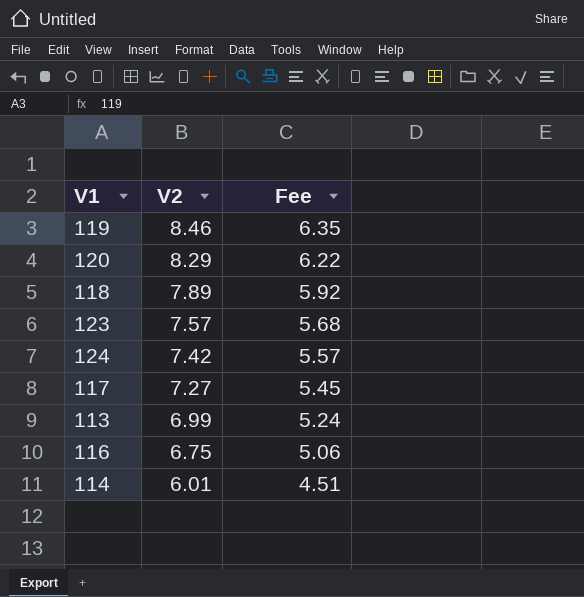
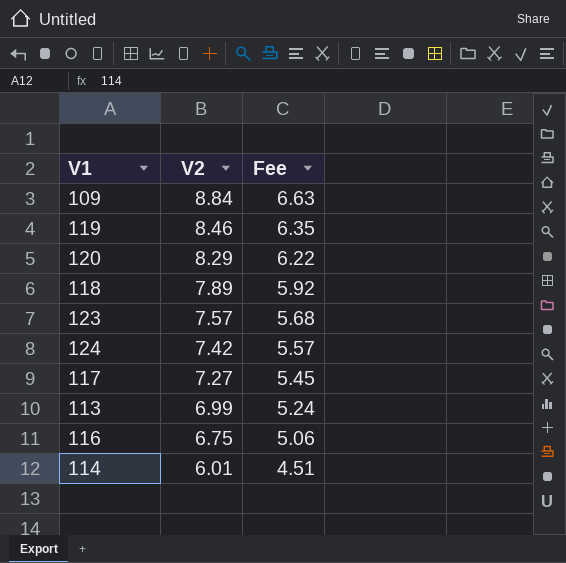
row 109: none -> 8.84 | 6.63

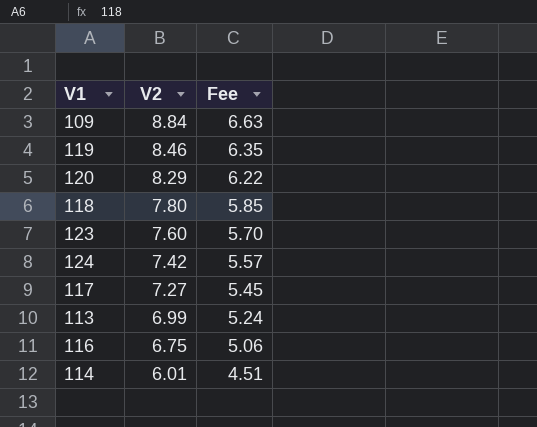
118 | V2: 7.89 -> 7.80
118 | Fee: 5.92 -> 5.85
123 | V2: 7.57 -> 7.60
123 | Fee: 5.68 -> 5.70

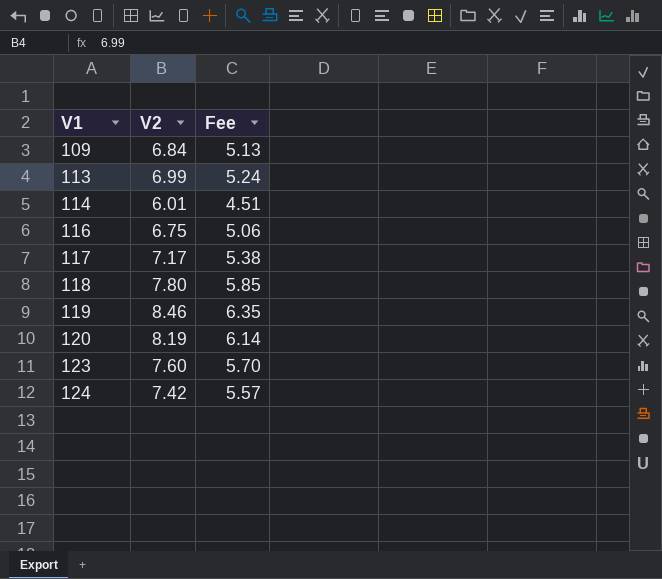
row order: V2 descending -> V1 ascending
109 | V2: 8.84 -> 6.84
109 | Fee: 6.63 -> 5.13
117 | V2: 7.27 -> 7.17
117 | Fee: 5.45 -> 5.38
120 | V2: 8.29 -> 8.19
120 | Fee: 6.22 -> 6.14

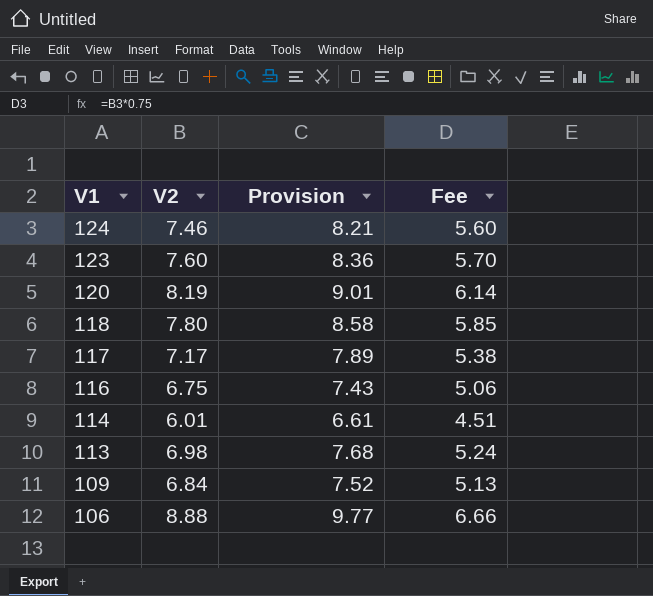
row order: V1 ascending -> V1 descending
column Provision | formula: none -> [V2] * 1.1
row 119: 8.46 | 6.35 -> none
124 | V2: 7.42 -> 7.46
124 | Fee: 5.57 -> 5.60
113 | V2: 6.99 -> 6.98
row 106: none -> 8.88 | 9.77 | 6.66

